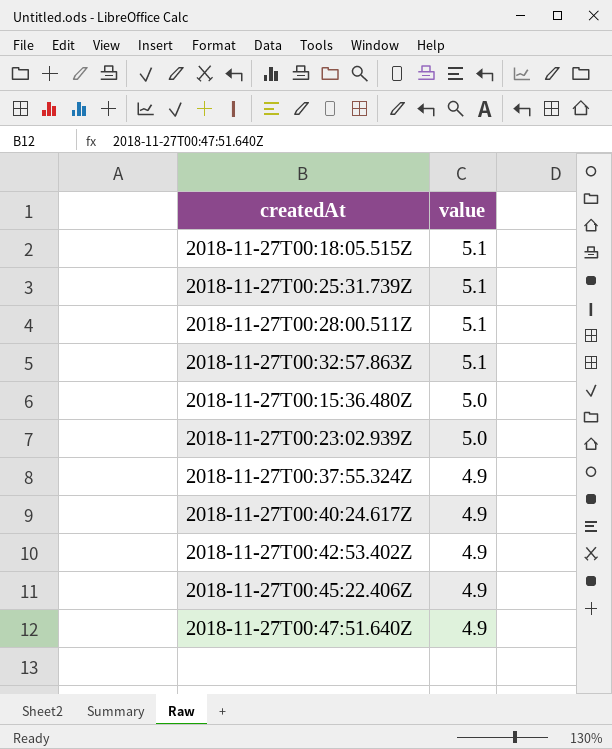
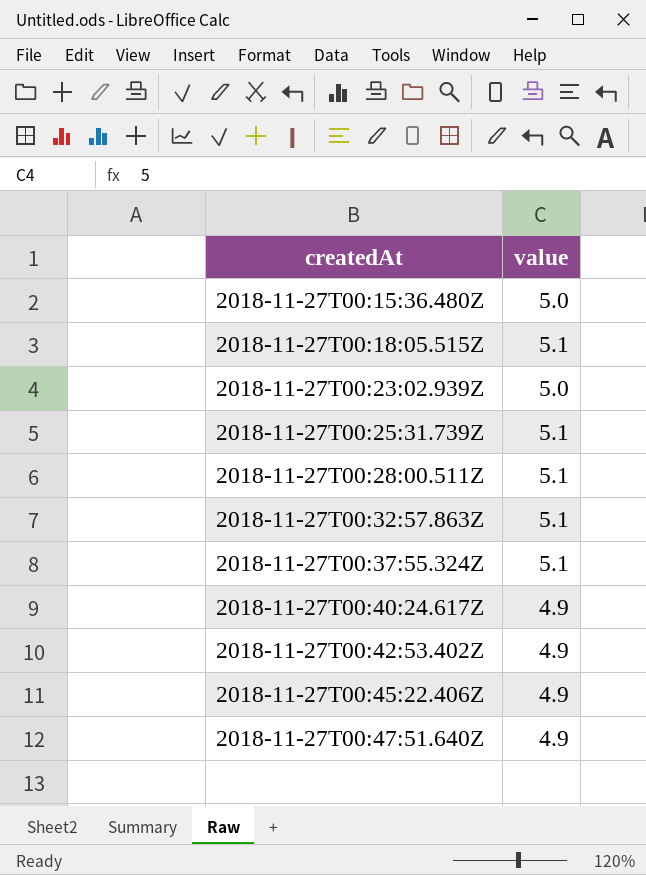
row order: value descending -> createdAt ascending
2018-11-27T00:37:55.324Z | value: 4.9 -> 5.1

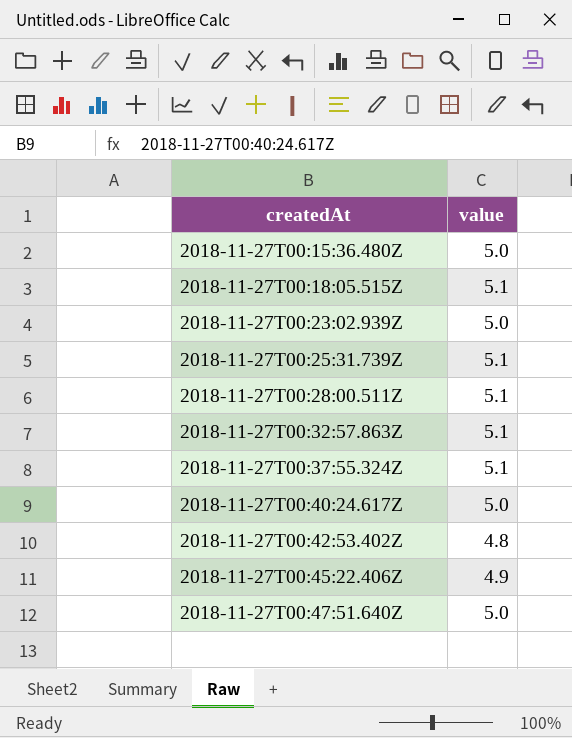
2018-11-27T00:40:24.617Z | value: 4.9 -> 5.0
2018-11-27T00:42:53.402Z | value: 4.9 -> 4.8
2018-11-27T00:47:51.640Z | value: 4.9 -> 5.0

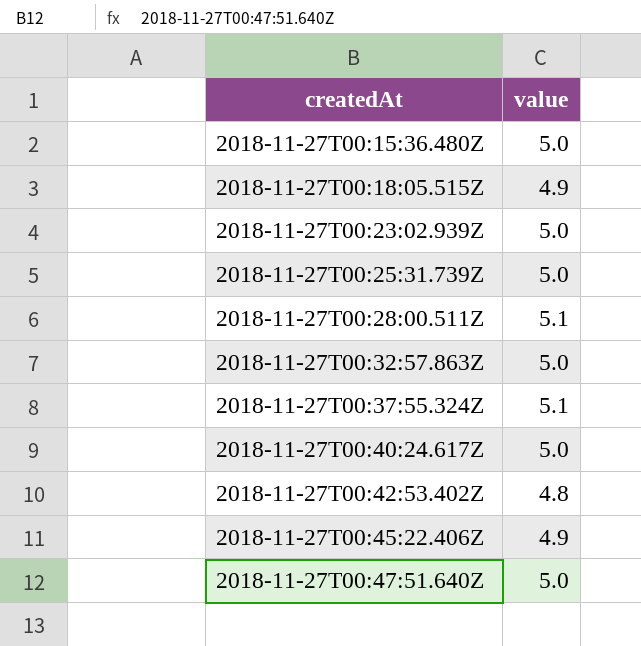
2018-11-27T00:18:05.515Z | value: 5.1 -> 4.9
2018-11-27T00:25:31.739Z | value: 5.1 -> 5.0
2018-11-27T00:32:57.863Z | value: 5.1 -> 5.0

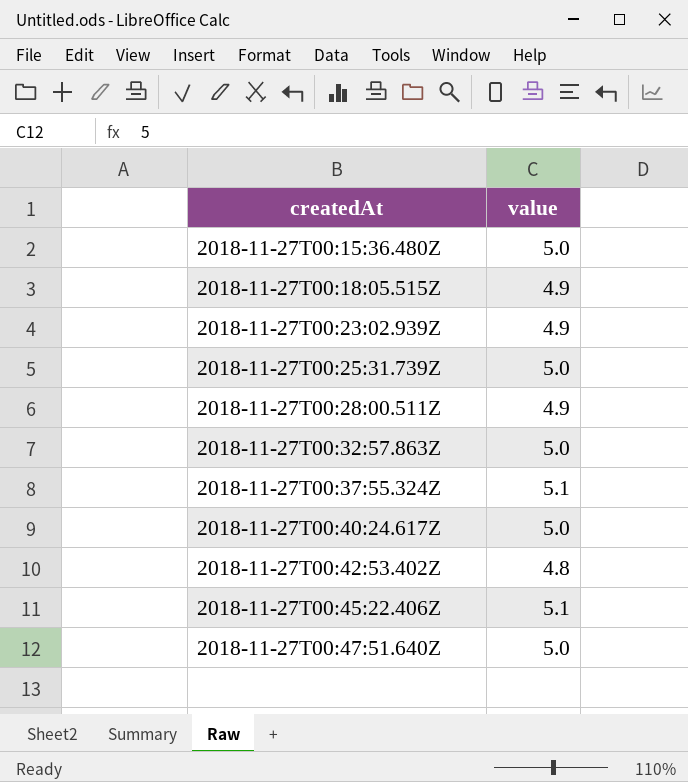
2018-11-27T00:23:02.939Z | value: 5.0 -> 4.9
2018-11-27T00:28:00.511Z | value: 5.1 -> 4.9
2018-11-27T00:45:22.406Z | value: 4.9 -> 5.1

